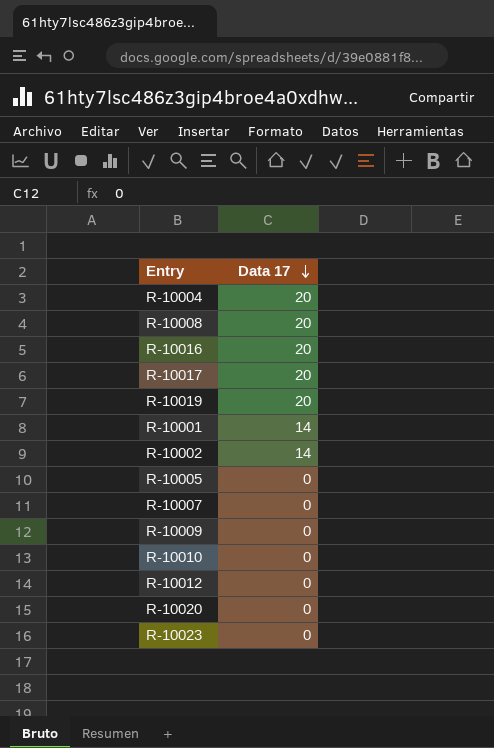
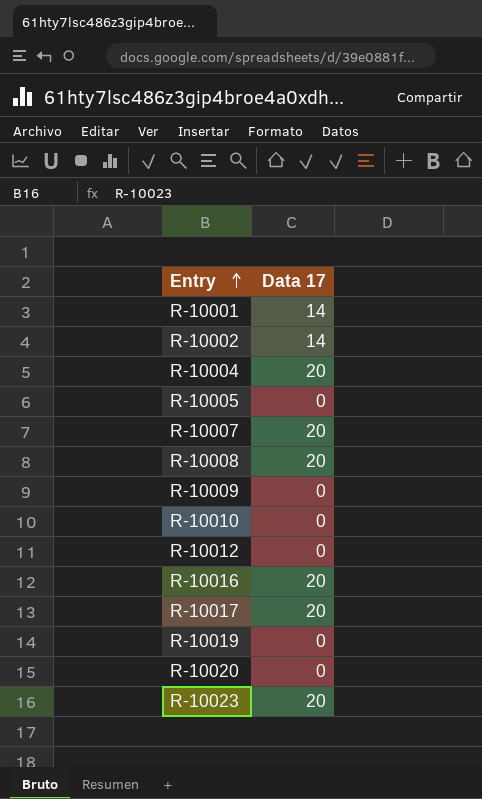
row order: Data 17 descending -> Entry ascending
R-10007 | Data 17: 0 -> 20
R-10019 | Data 17: 20 -> 0
R-10023 | Data 17: 0 -> 20

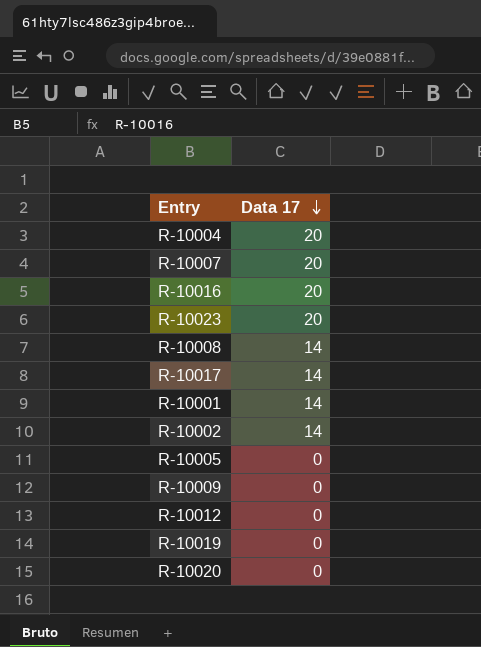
row order: Entry ascending -> Data 17 descending
row R-10010: 0 -> none
R-10008 | Data 17: 20 -> 14
R-10017 | Data 17: 20 -> 14

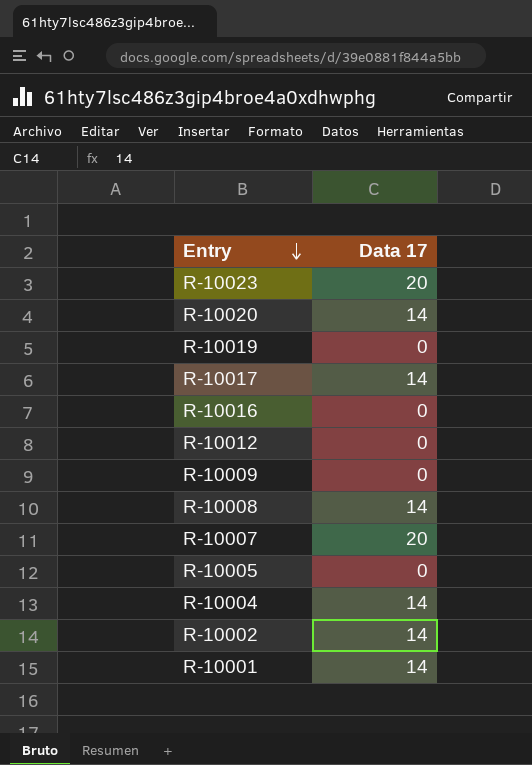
row order: Data 17 descending -> Entry descending
R-10020 | Data 17: 0 -> 14
R-10016 | Data 17: 20 -> 0
R-10004 | Data 17: 20 -> 14

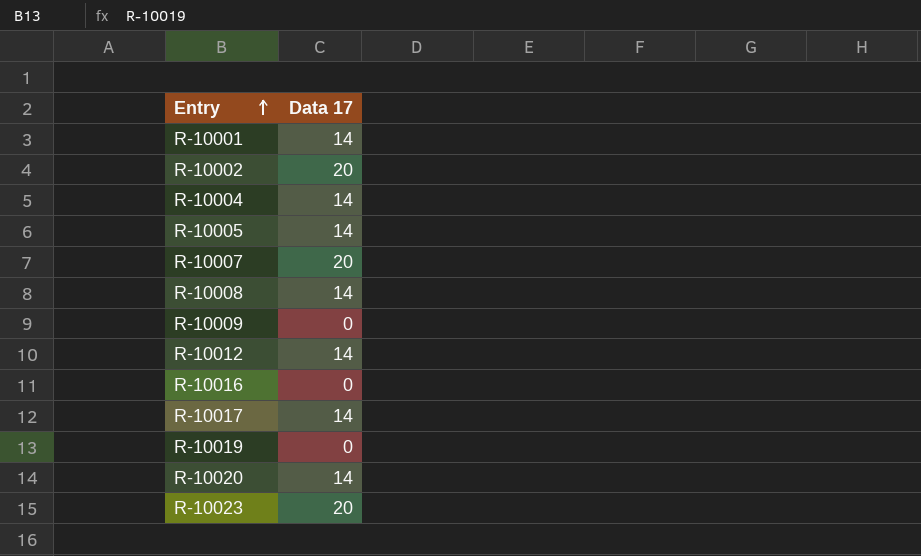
row order: Entry descending -> Entry ascending
R-10002 | Data 17: 14 -> 20
R-10005 | Data 17: 0 -> 14
R-10012 | Data 17: 0 -> 14

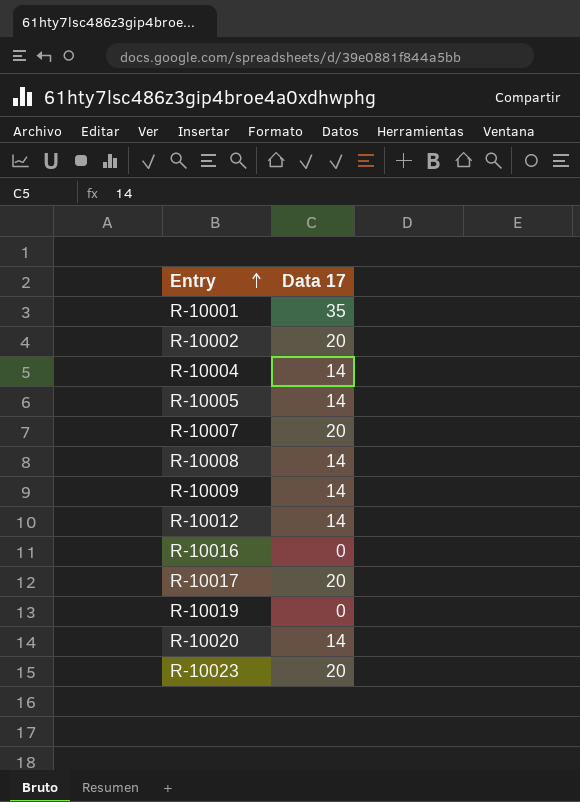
R-10001 | Data 17: 14 -> 35
R-10009 | Data 17: 0 -> 14
R-10017 | Data 17: 14 -> 20

